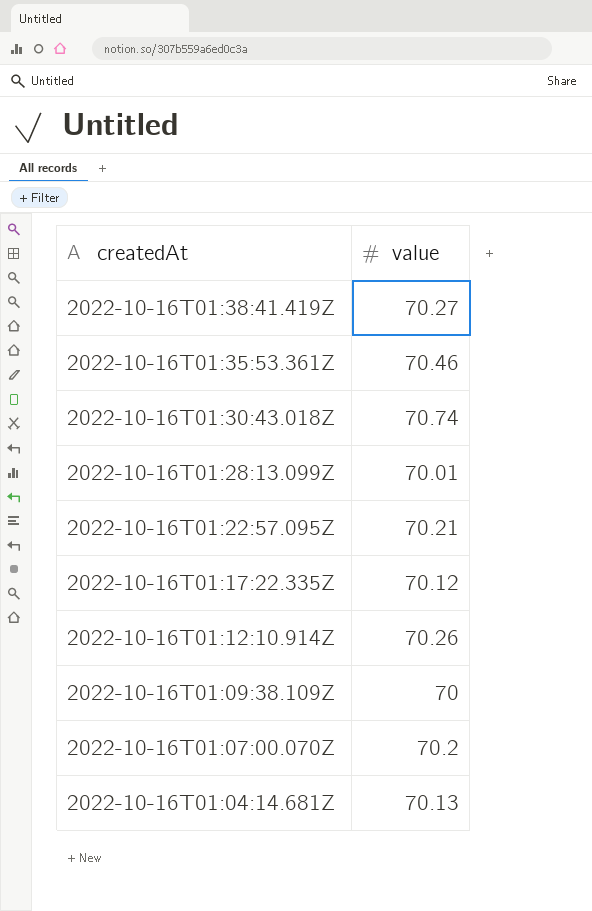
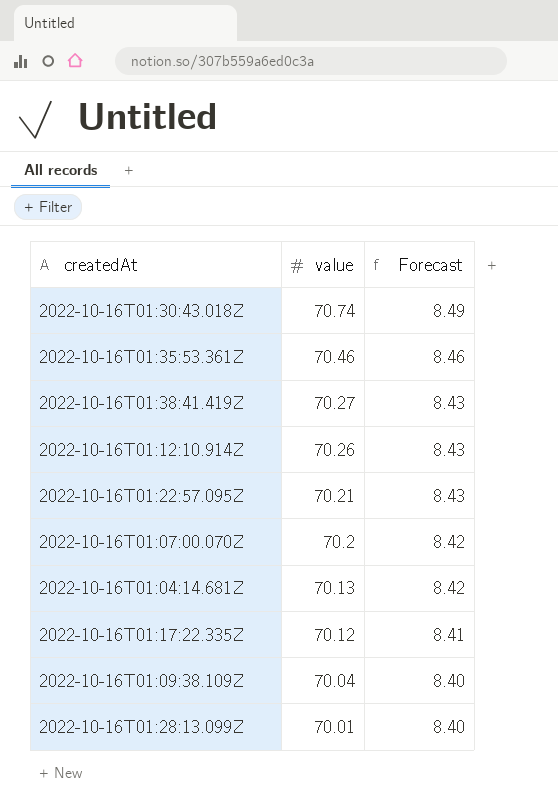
row order: createdAt descending -> value descending
column Forecast | formula: none -> [value] * 0.12
2022-10-16T01:09:38.109Z | value: 70 -> 70.04

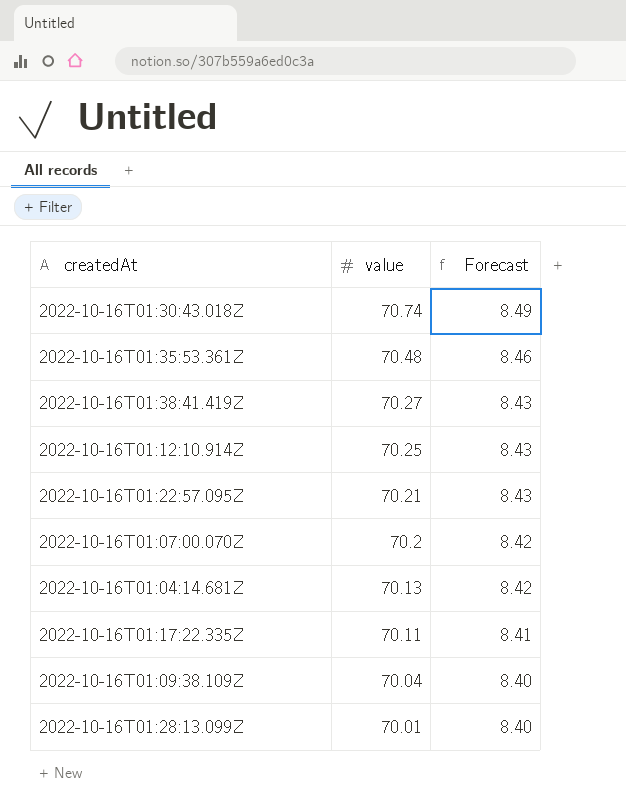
2022-10-16T01:35:53.361Z | value: 70.46 -> 70.48
2022-10-16T01:12:10.914Z | value: 70.26 -> 70.25
2022-10-16T01:17:22.335Z | value: 70.12 -> 70.11

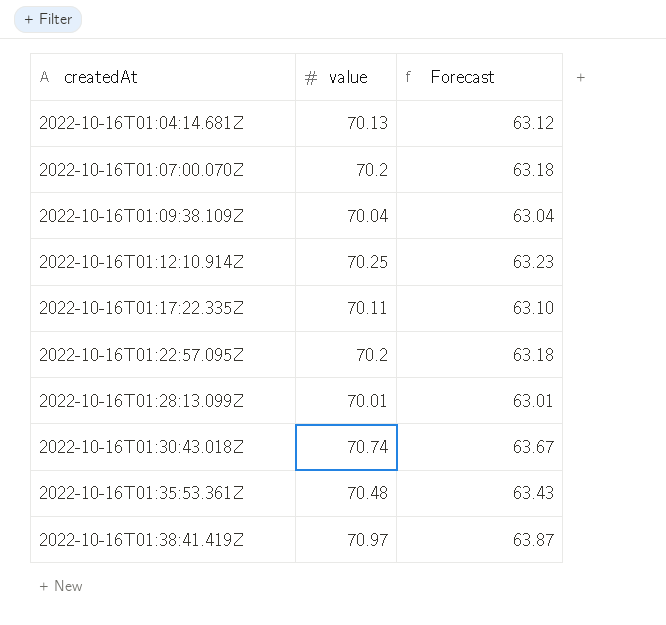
row order: value descending -> createdAt ascending
column Forecast | formula: [value] * 0.12 -> [value] * 0.9
2022-10-16T01:22:57.095Z | value: 70.21 -> 70.2
2022-10-16T01:38:41.419Z | value: 70.27 -> 70.97

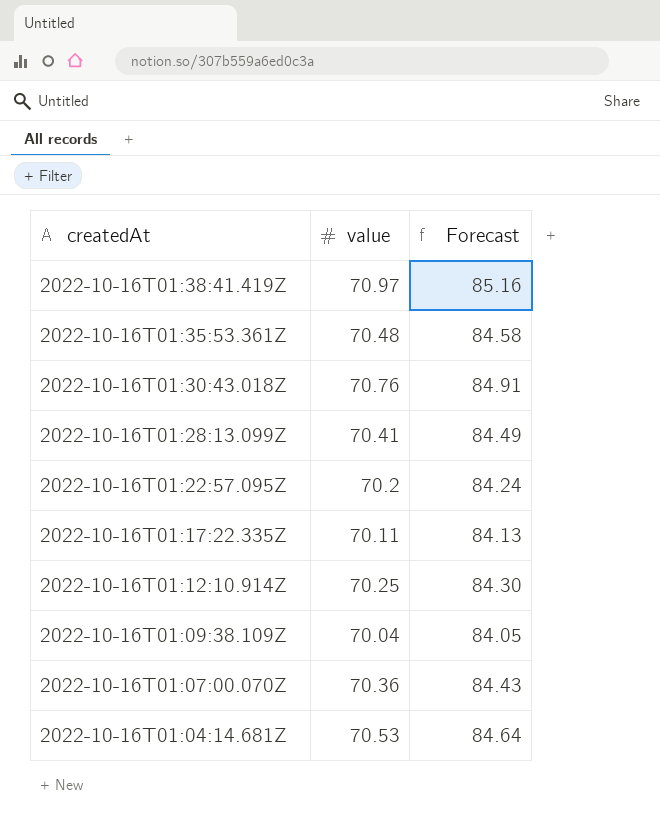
row order: createdAt ascending -> createdAt descending
column Forecast | formula: [value] * 0.9 -> [value] * 1.2
2022-10-16T01:30:43.018Z | value: 70.74 -> 70.76
2022-10-16T01:28:13.099Z | value: 70.01 -> 70.41
2022-10-16T01:07:00.070Z | value: 70.2 -> 70.36
2022-10-16T01:04:14.681Z | value: 70.13 -> 70.53

